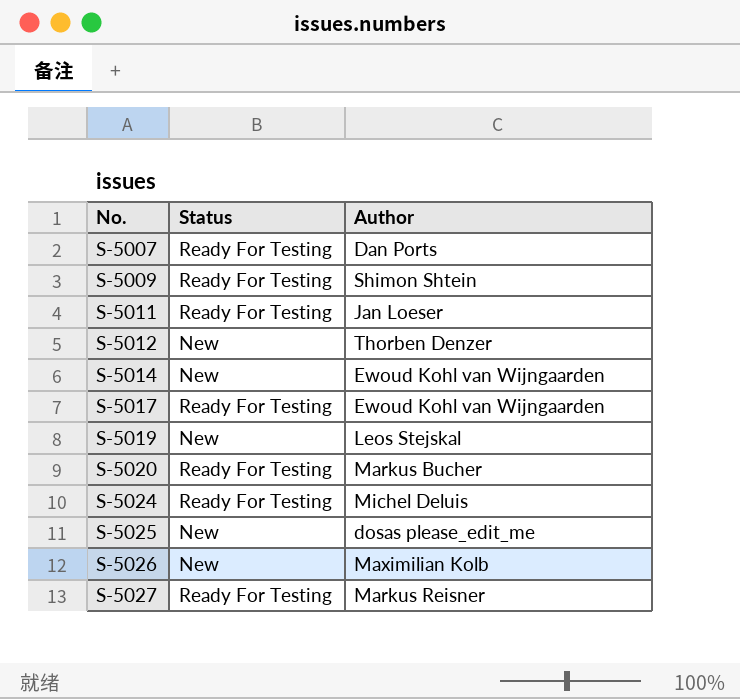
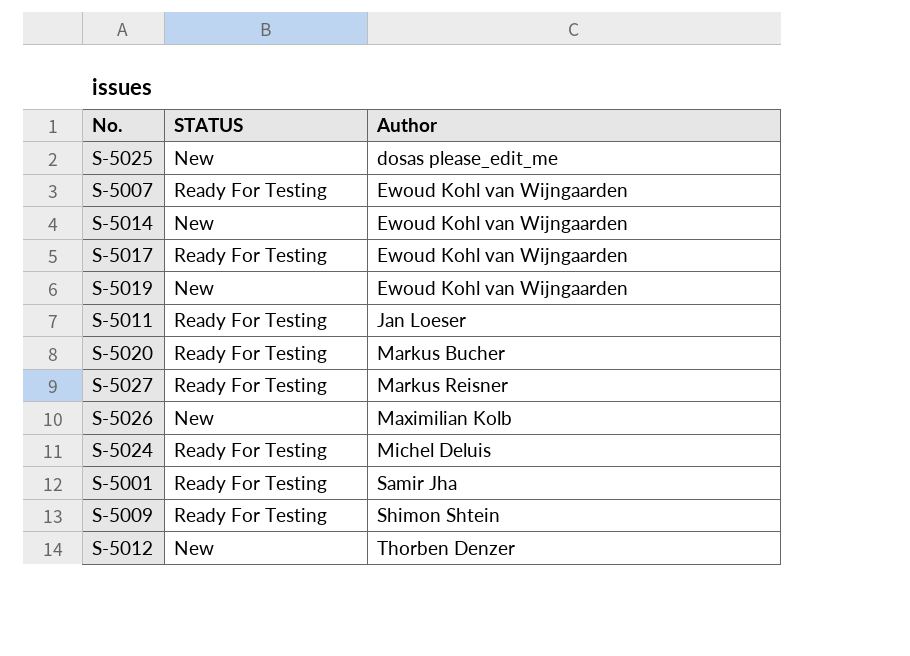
row order: No. ascending -> Author ascending
column name: Status -> STATUS
S-5007 | Author: Dan Ports -> Ewoud Kohl van Wijngaarden
S-5019 | Author: Leos Stejskal -> Ewoud Kohl van Wijngaarden
row S-5001: none -> Ready For Testing | Samir Jha

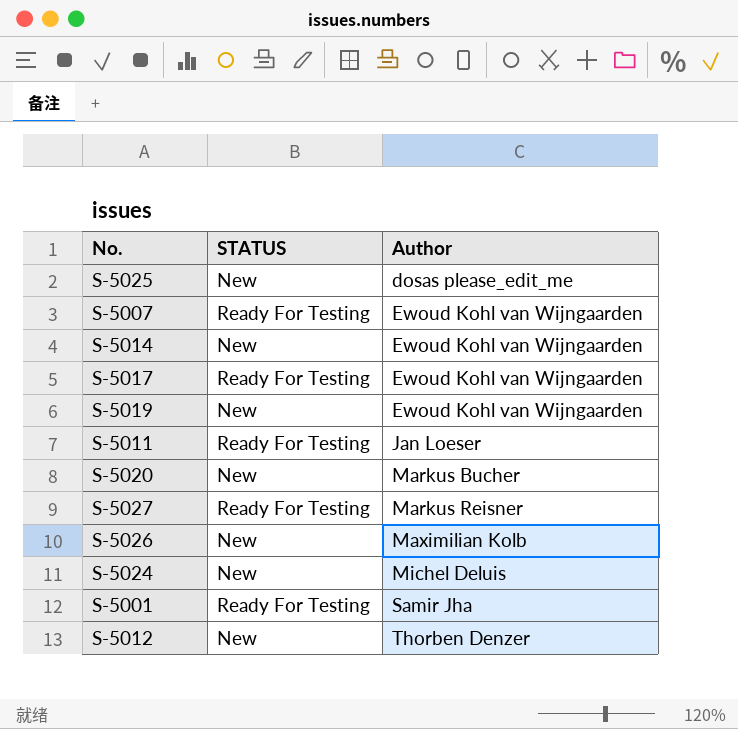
row S-5009: Ready For Testing | Shimon Shtein -> none
S-5020 | STATUS: Ready For Testing -> New
S-5024 | STATUS: Ready For Testing -> New

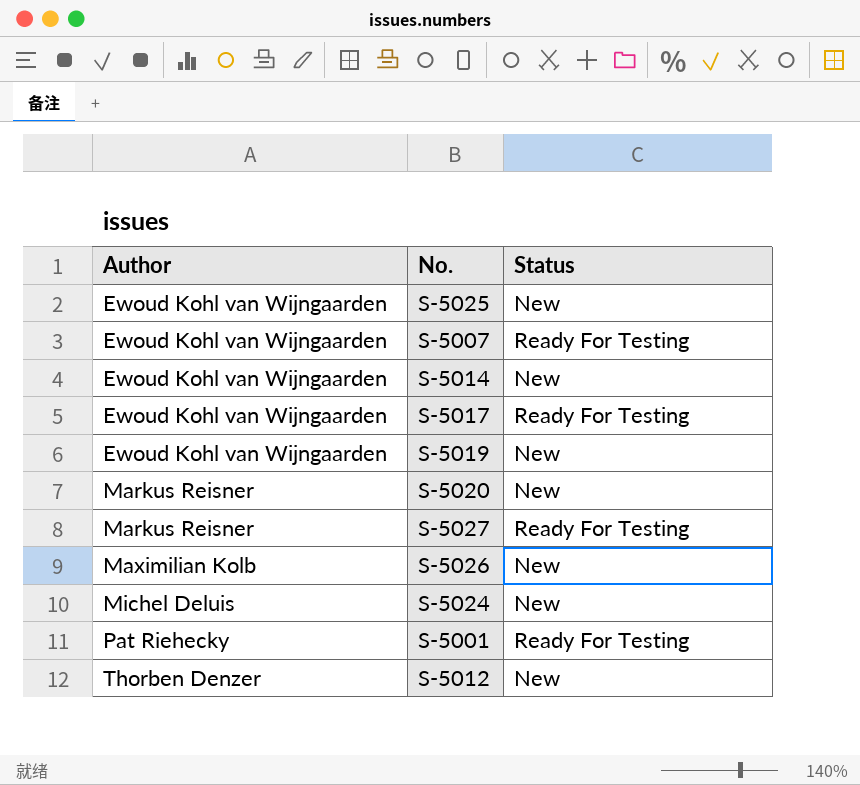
column Author | position: 3 -> 1
column name: STATUS -> Status
row S-5011: Ready For Testing | Jan Loeser -> none
S-5025 | Author: dosas please_edit_me -> Ewoud Kohl van Wijngaarden
S-5020 | Author: Markus Bucher -> Markus Reisner
S-5001 | Author: Samir Jha -> Pat Riehecky

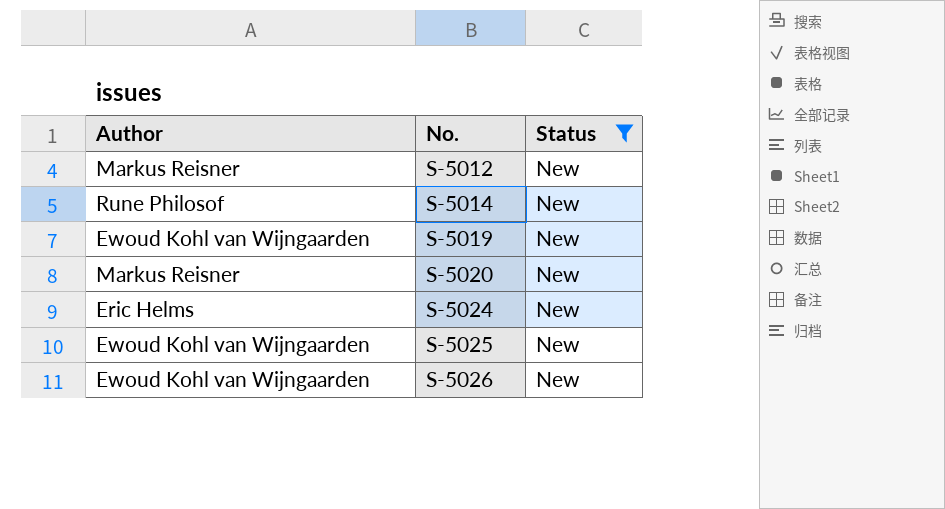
filter: none -> Status = New
row order: Author ascending -> No. ascending
S-5012 | Author: Thorben Denzer -> Markus Reisner
S-5014 | Author: Ewoud Kohl van Wijngaarden -> Rune Philosof
S-5024 | Author: Michel Deluis -> Eric Helms
S-5026 | Author: Maximilian Kolb -> Ewoud Kohl van Wijngaarden

